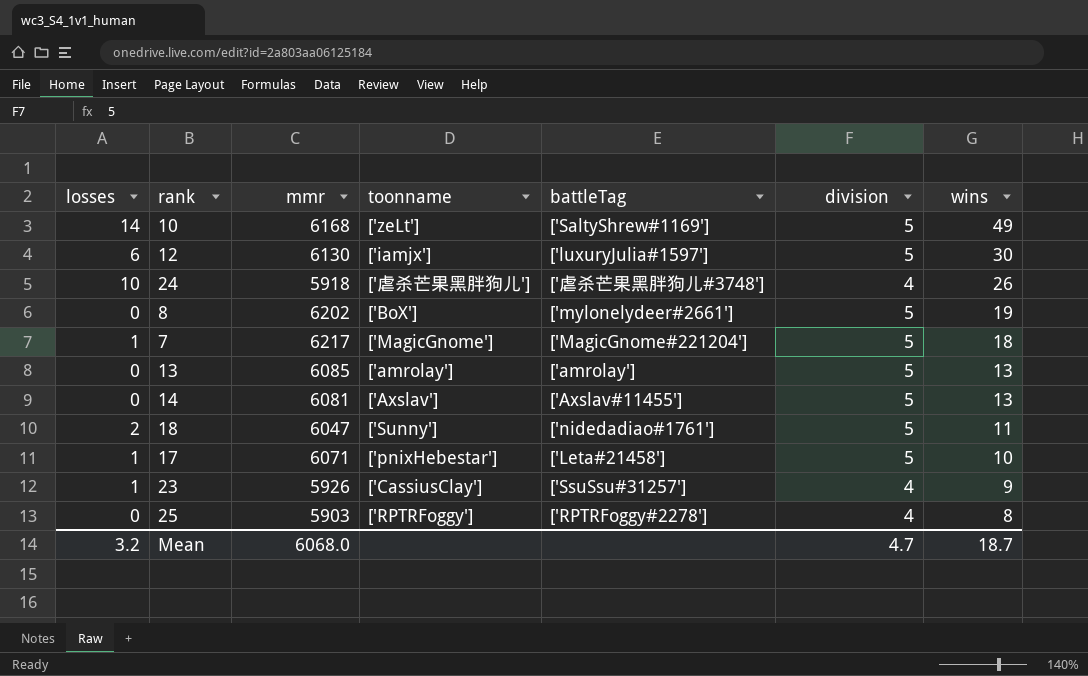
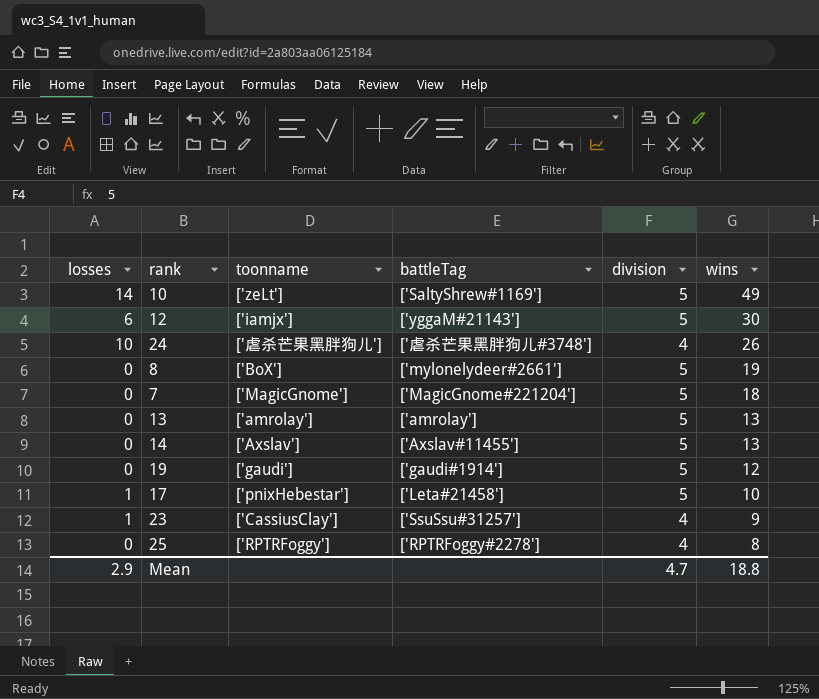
column mmr | position: 3 -> none
row 18: 2 | 6047 | ['Sunny'] | ['nidedadiao#1761'] | 5 | 11 -> none
12 | battleTag: ['luxuryJulia#1597'] -> ['yggaM#21143']
7 | losses: 1 -> 0
row 19: none -> 0 | ['gaudi'] | ['gaudi#1914'] | 5 | 12
Mean | losses: 3.2 -> 2.9
Mean | wins: 18.7 -> 18.8

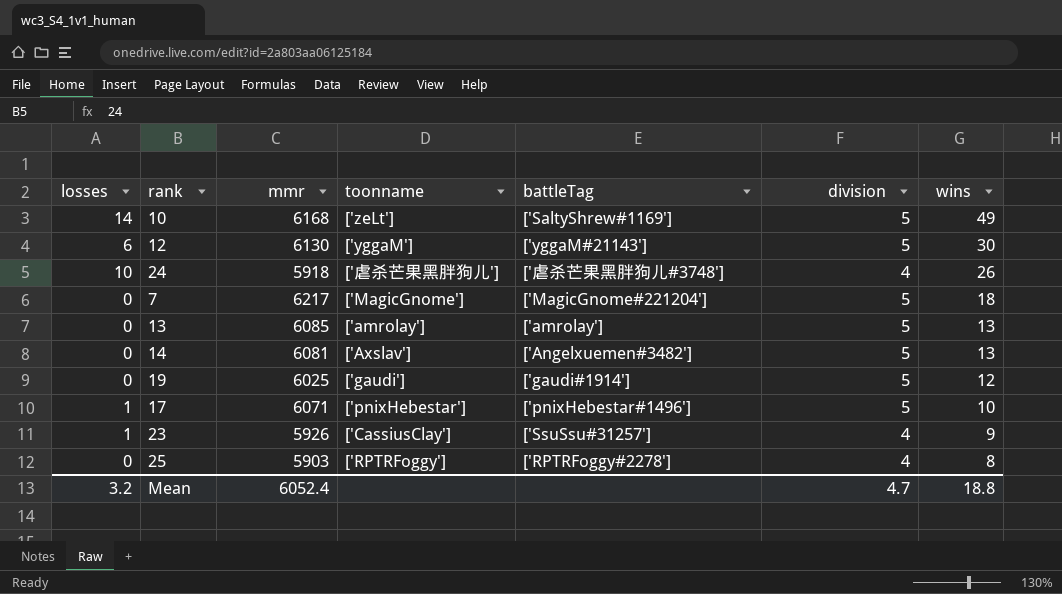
column mmr | position: none -> 3
row 8: 0 | ['BoX'] | ['mylonelydeer#2661'] | 5 | 19 -> none
12 | toonname: ['iamjx'] -> ['yggaM']
14 | battleTag: ['Axslav#11455'] -> ['Angelxuemen#3482']
17 | battleTag: ['Leta#21458'] -> ['pnixHebestar#1496']
Mean | losses: 2.9 -> 3.2

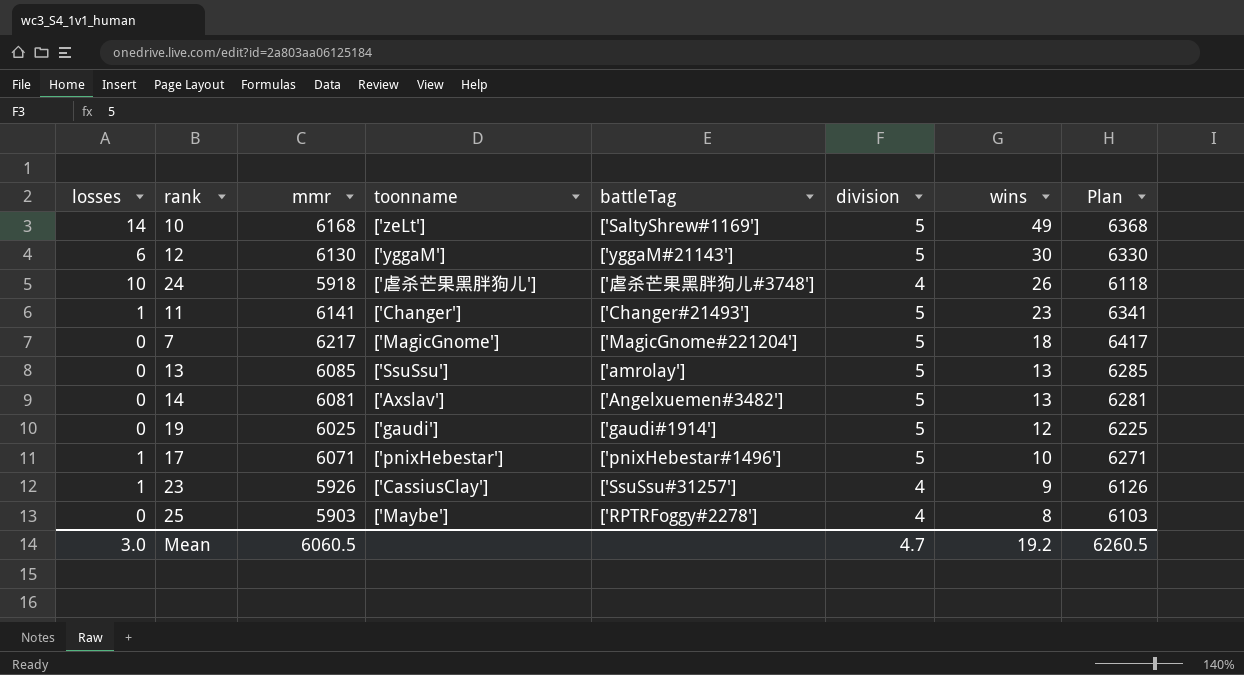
column Plan | formula: none -> [mmr] + 200
row 11: none -> 1 | 6141 | ['Changer'] | ['Changer#21493'] | 5 | 23 | 6341
13 | toonname: ['amrolay'] -> ['SsuSsu']
25 | toonname: ['RPTRFoggy'] -> ['Maybe']
Mean | losses: 3.2 -> 3.0
Mean | mmr: 6052.4 -> 6060.5
Mean | wins: 18.8 -> 19.2

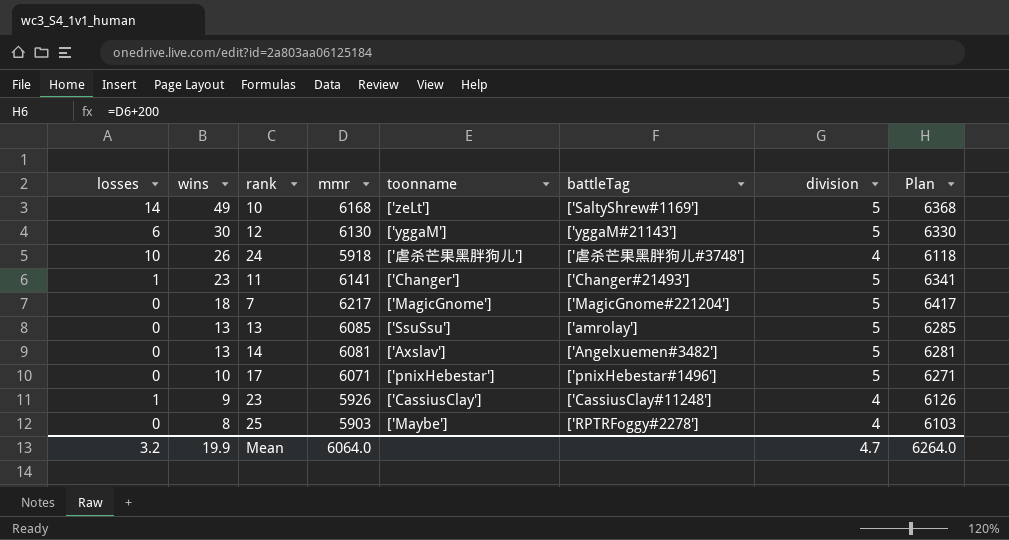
column wins | position: 7 -> 2
row 19: 0 | 6025 | ['gaudi'] | ['gaudi#1914'] | 5 | 12 | 6225 -> none
17 | losses: 1 -> 0
23 | battleTag: ['SsuSsu#31257'] -> ['CassiusClay#11248']
Mean | losses: 3.0 -> 3.2
Mean | wins: 19.2 -> 19.9
Mean | mmr: 6060.5 -> 6064.0
Mean | Plan: 6260.5 -> 6264.0

